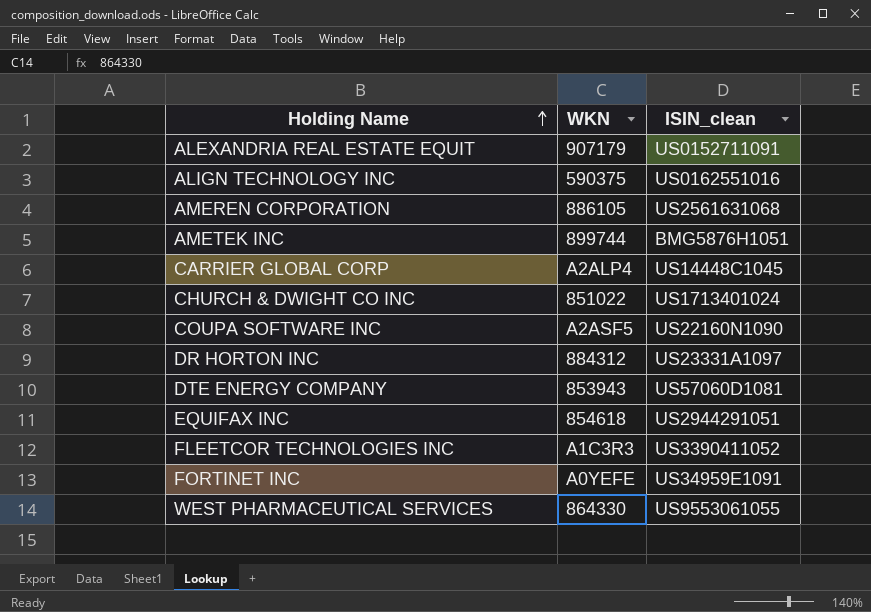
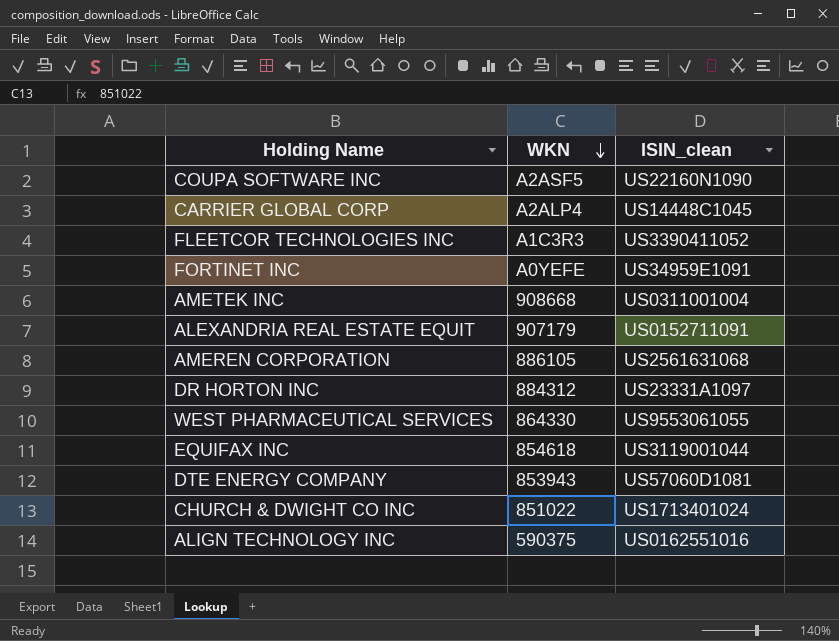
row order: Holding Name ascending -> WKN descending
AMETEK INC | WKN: 899744 -> 908668
AMETEK INC | ISIN_clean: BMG5876H1051 -> US0311001004
EQUIFAX INC | ISIN_clean: US2944291051 -> US3119001044

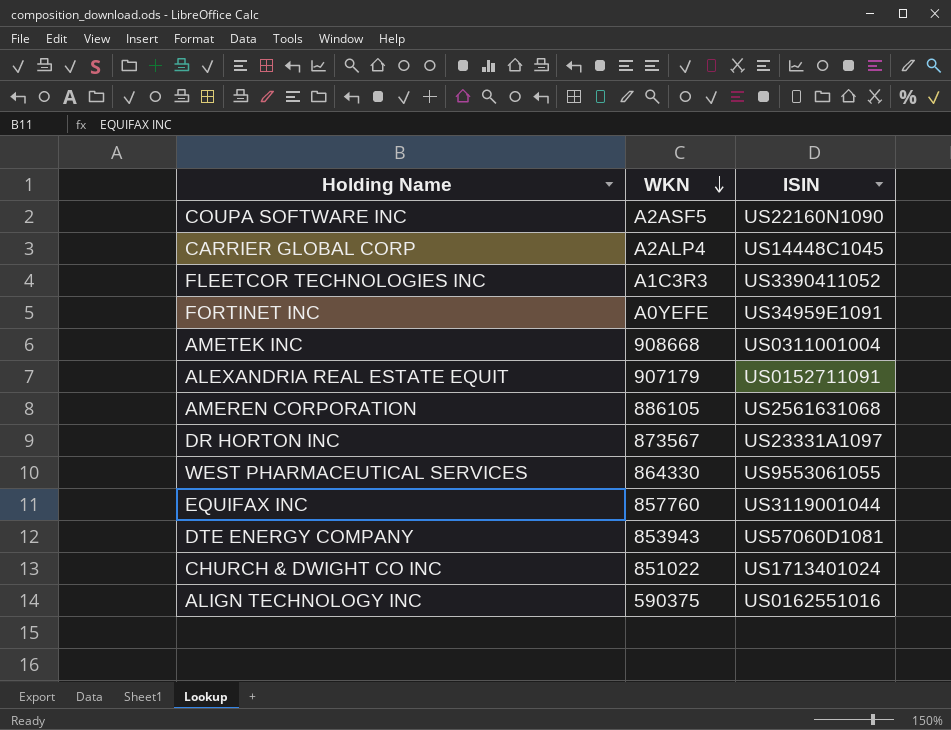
column name: ISIN_clean -> ISIN
DR HORTON INC | WKN: 884312 -> 873567
EQUIFAX INC | WKN: 854618 -> 857760

